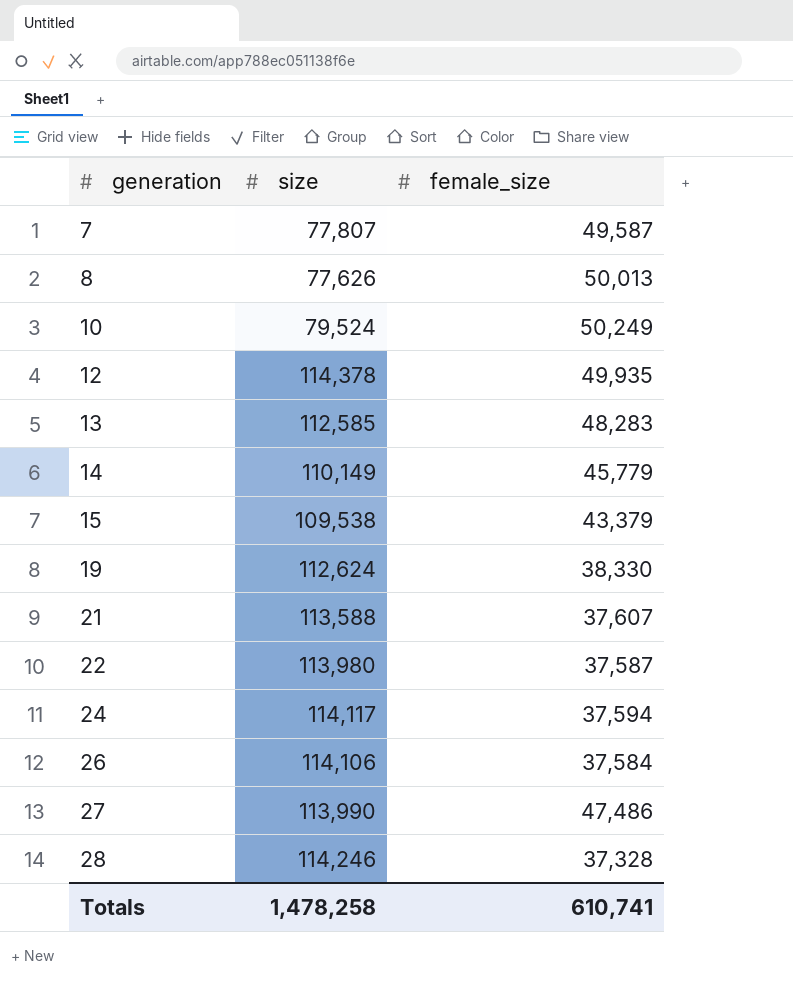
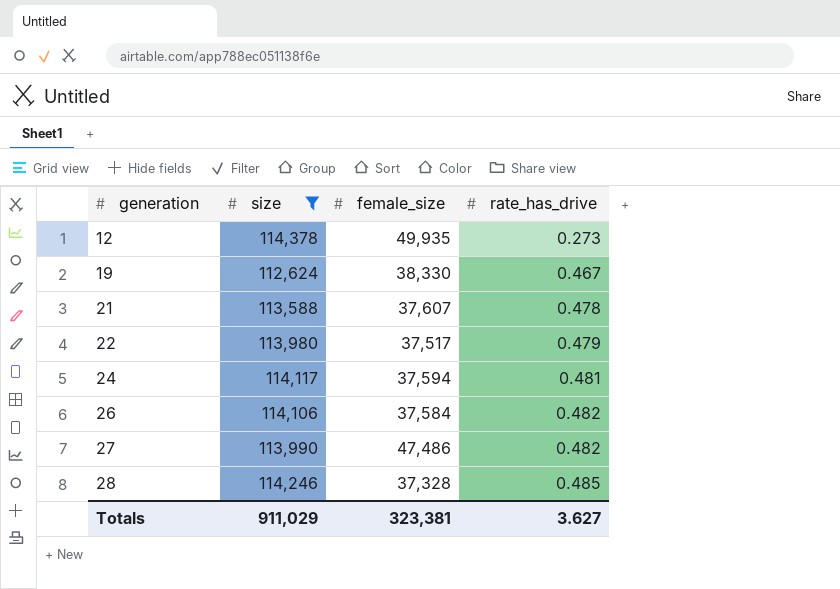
filter: none -> size >= 112,624
column rate_has_drive | position: none -> 4
22 | female_size: 37,587 -> 37,517
Totals | size: 1,478,258 -> 911,029
Totals | female_size: 610,741 -> 323,381

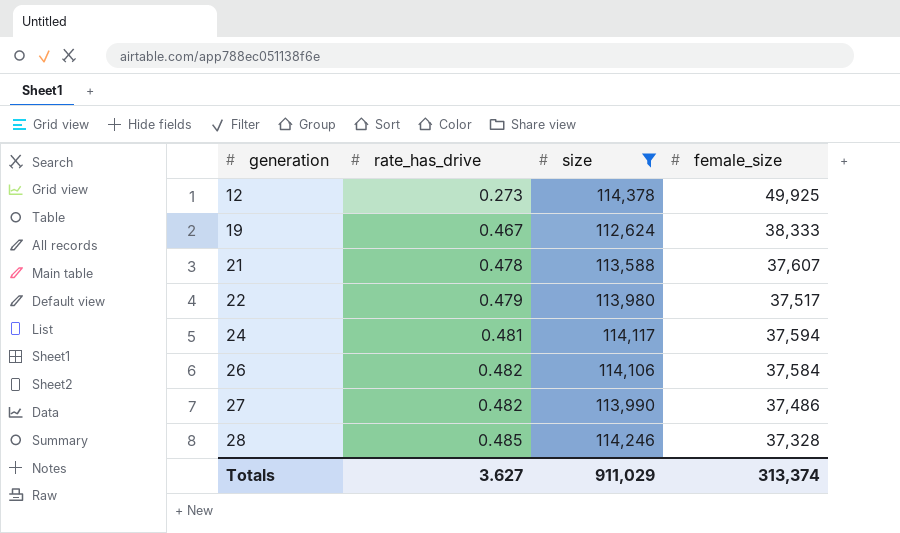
column rate_has_drive | position: 4 -> 2
12 | female_size: 49,935 -> 49,925
19 | female_size: 38,330 -> 38,333
27 | female_size: 47,486 -> 37,486
Totals | female_size: 323,381 -> 313,374

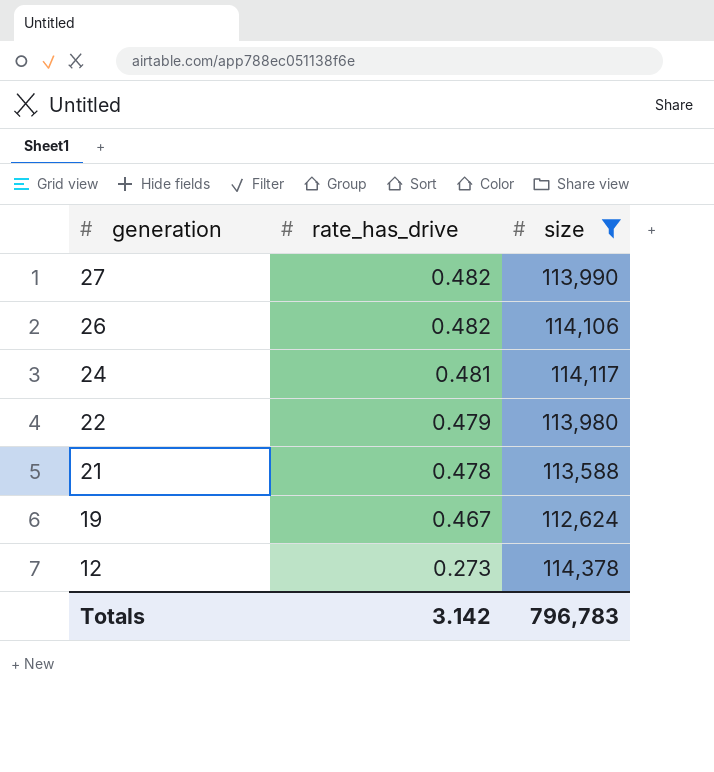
row order: generation ascending -> generation descending
column female_size | position: 4 -> none
row 28: 0.485 | 114,246 | 37,328 -> none
Totals | rate_has_drive: 3.627 -> 3.142
Totals | size: 911,029 -> 796,783

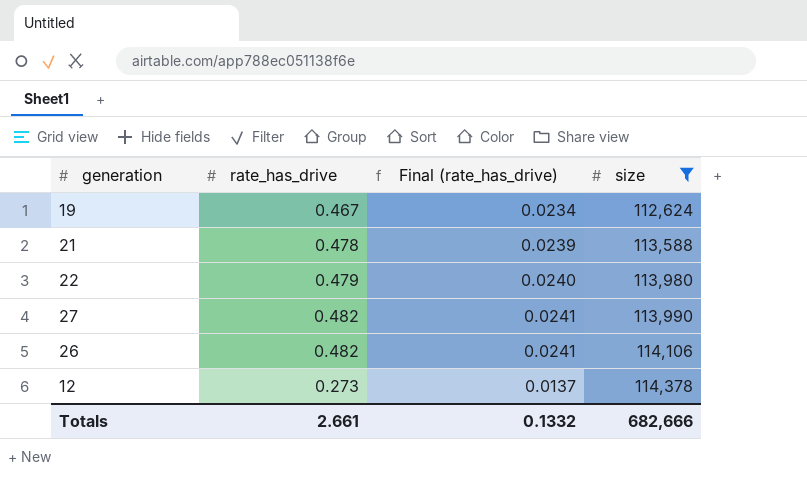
row order: generation descending -> size ascending
column Final (rate_has_drive) | formula: none -> [rate_has_drive] * 0.05
row 24: 0.481 | 114,117 -> none
Totals | rate_has_drive: 3.142 -> 2.661
Totals | size: 796,783 -> 682,666

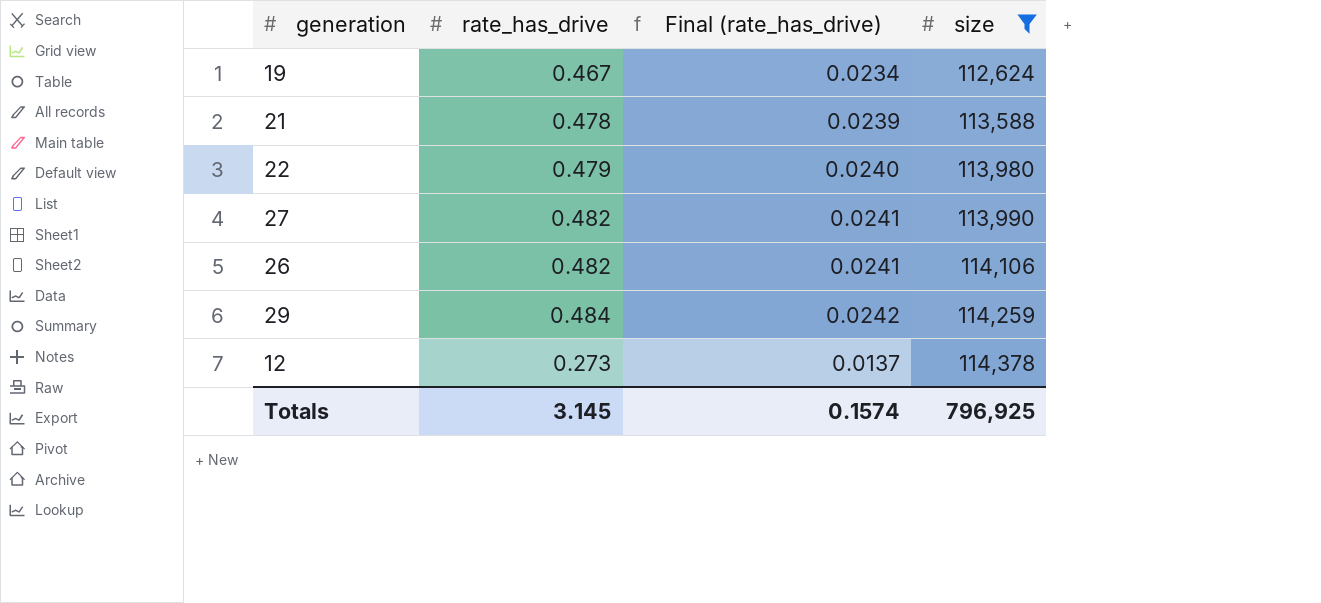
row 29: none -> 0.484 | 0.0242 | 114,259
Totals | rate_has_drive: 2.661 -> 3.145
Totals | Final (rate_has_drive): 0.1332 -> 0.1574
Totals | size: 682,666 -> 796,925

